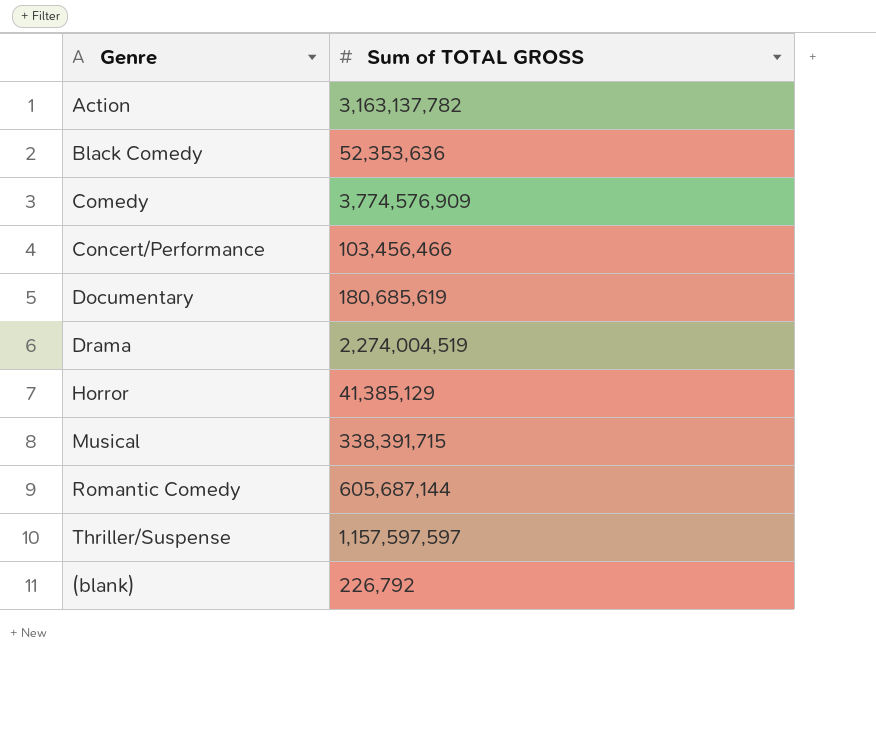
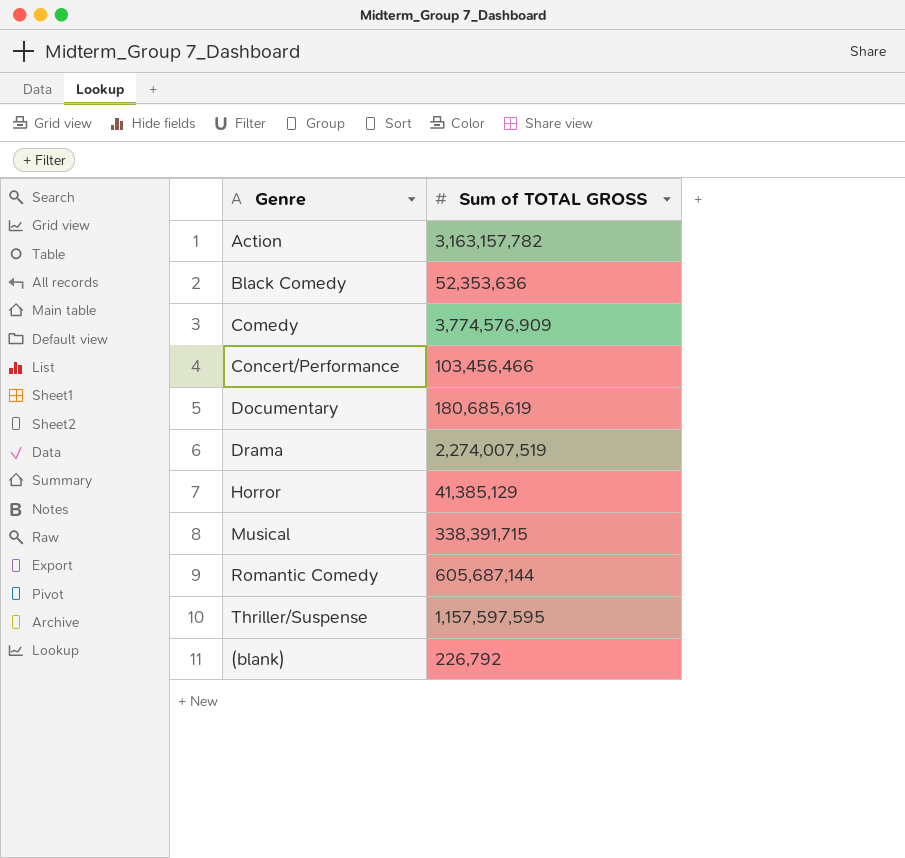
Action | Sum of TOTAL GROSS: 3,163,137,782 -> 3,163,157,782
Drama | Sum of TOTAL GROSS: 2,274,004,519 -> 2,274,007,519
Thriller/Suspense | Sum of TOTAL GROSS: 1,157,597,597 -> 1,157,597,595

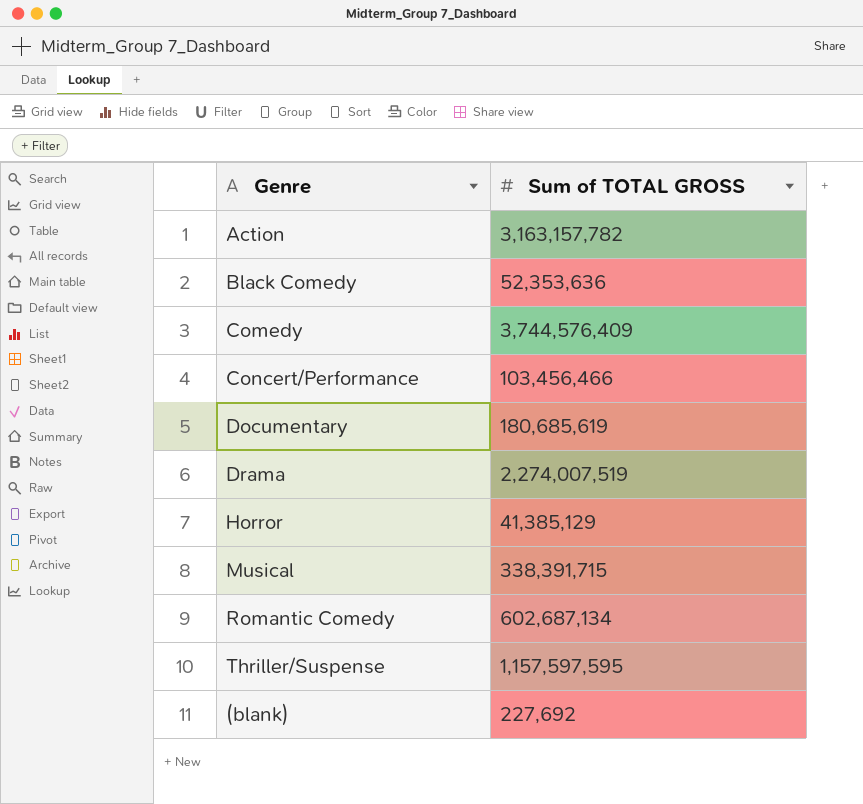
Comedy | Sum of TOTAL GROSS: 3,774,576,909 -> 3,744,576,409
Romantic Comedy | Sum of TOTAL GROSS: 605,687,144 -> 602,687,134
(blank) | Sum of TOTAL GROSS: 226,792 -> 227,692

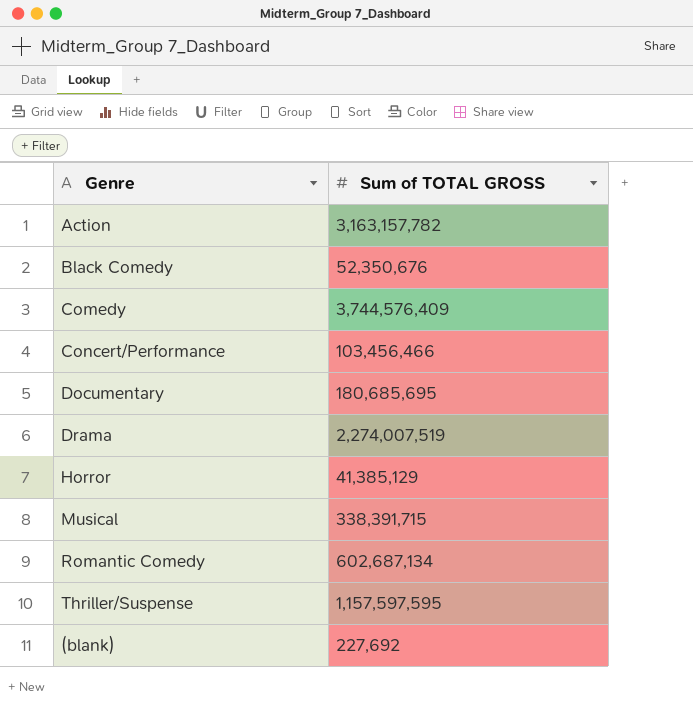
Black Comedy | Sum of TOTAL GROSS: 52,353,636 -> 52,350,676
Documentary | Sum of TOTAL GROSS: 180,685,619 -> 180,685,695

